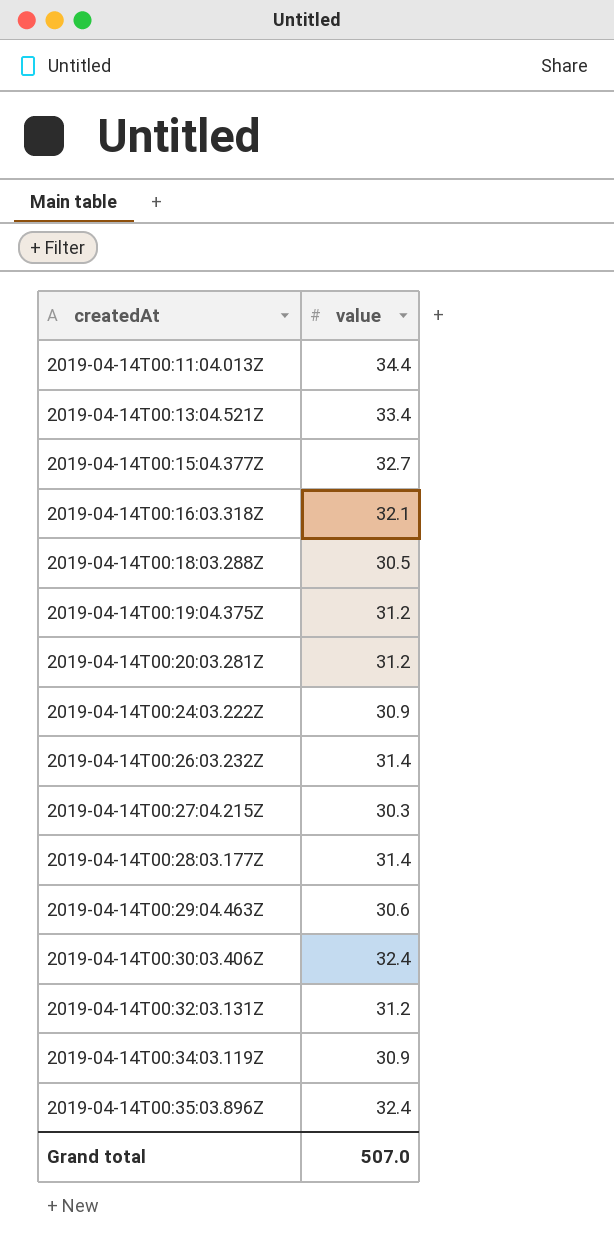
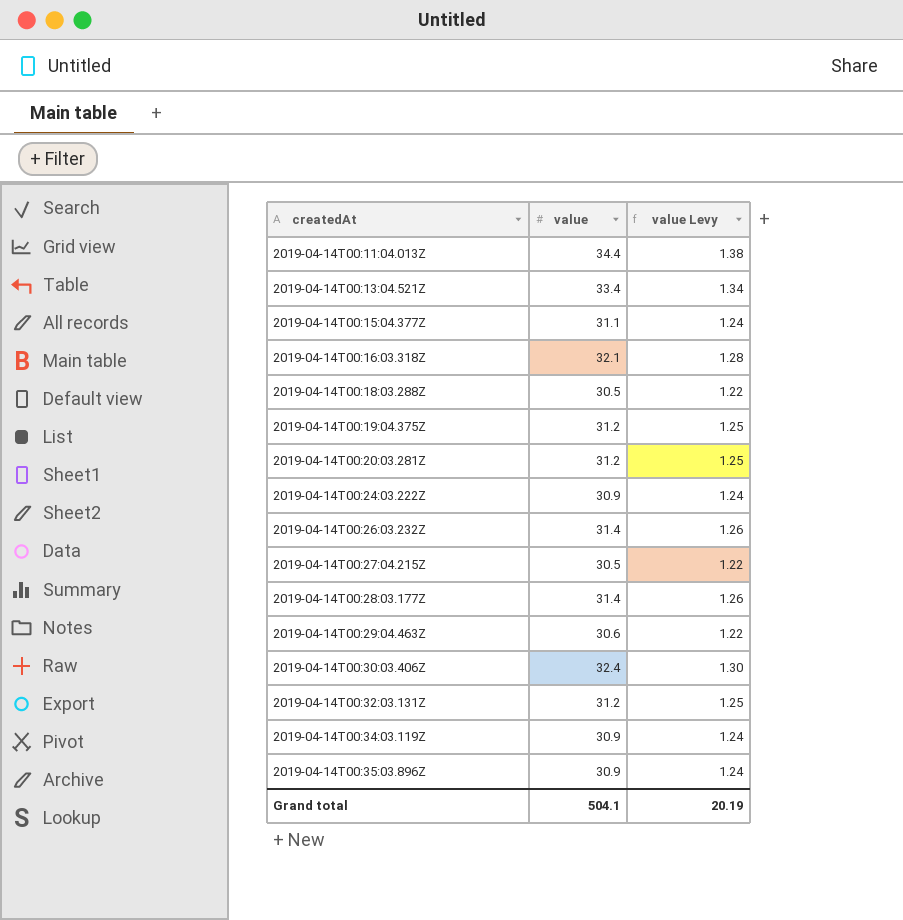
column value Levy | formula: none -> [value] * 0.04
2019-04-14T00:15:04.377Z | value: 32.7 -> 31.1
2019-04-14T00:27:04.215Z | value: 30.3 -> 30.5
2019-04-14T00:35:03.896Z | value: 32.4 -> 30.9
Grand total | value: 507.0 -> 504.1

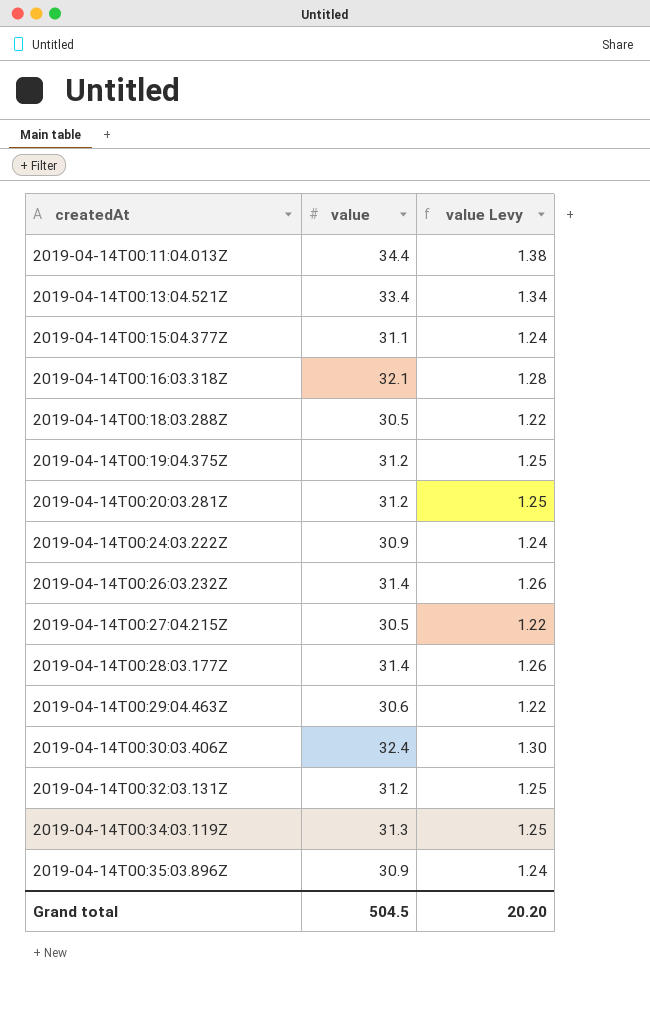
2019-04-14T00:34:03.119Z | value: 30.9 -> 31.3
2019-04-14T00:34:03.119Z | value Levy: 1.24 -> 1.25
Grand total | value: 504.1 -> 504.5
Grand total | value Levy: 20.19 -> 20.20

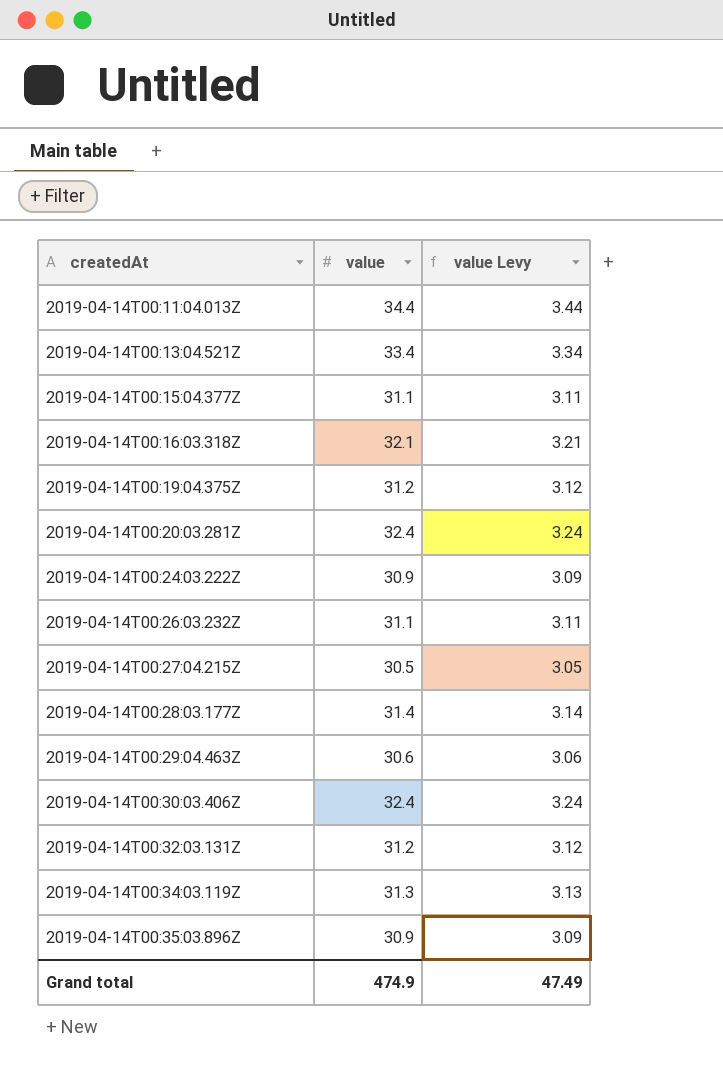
column value Levy | formula: [value] * 0.04 -> [value] * 0.1
row 2019-04-14T00:18:03.288Z: 30.5 | 1.22 -> none
2019-04-14T00:20:03.281Z | value: 31.2 -> 32.4
2019-04-14T00:26:03.232Z | value: 31.4 -> 31.1
Grand total | value: 504.5 -> 474.9
Grand total | value Levy: 20.20 -> 47.49

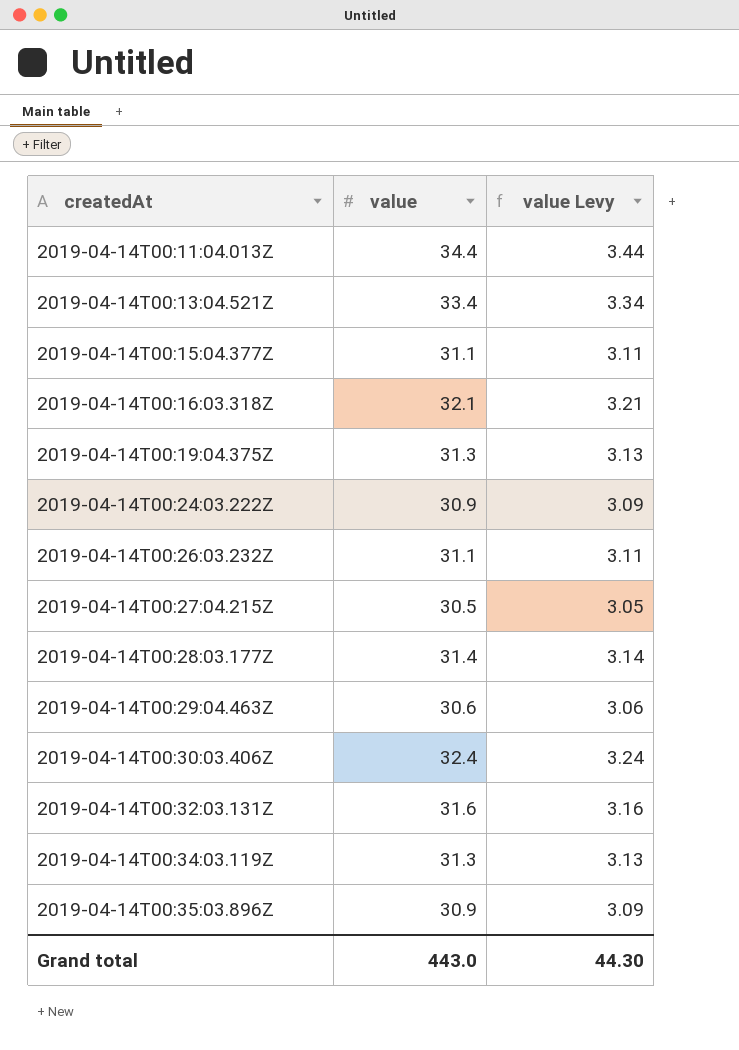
row 2019-04-14T00:20:03.281Z: 32.4 | 3.24 -> none
2019-04-14T00:19:04.375Z | value: 31.2 -> 31.3
2019-04-14T00:19:04.375Z | value Levy: 3.12 -> 3.13
2019-04-14T00:32:03.131Z | value: 31.2 -> 31.6
2019-04-14T00:32:03.131Z | value Levy: 3.12 -> 3.16
Grand total | value: 474.9 -> 443.0
Grand total | value Levy: 47.49 -> 44.30

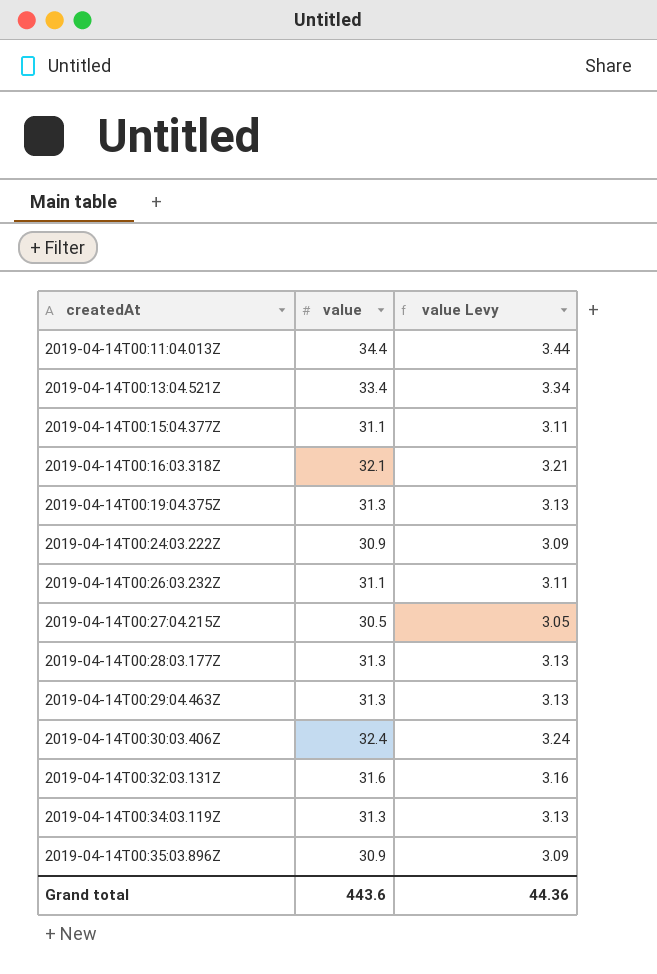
2019-04-14T00:28:03.177Z | value: 31.4 -> 31.3
2019-04-14T00:28:03.177Z | value Levy: 3.14 -> 3.13
2019-04-14T00:29:04.463Z | value: 30.6 -> 31.3
2019-04-14T00:29:04.463Z | value Levy: 3.06 -> 3.13
Grand total | value: 443.0 -> 443.6
Grand total | value Levy: 44.30 -> 44.36

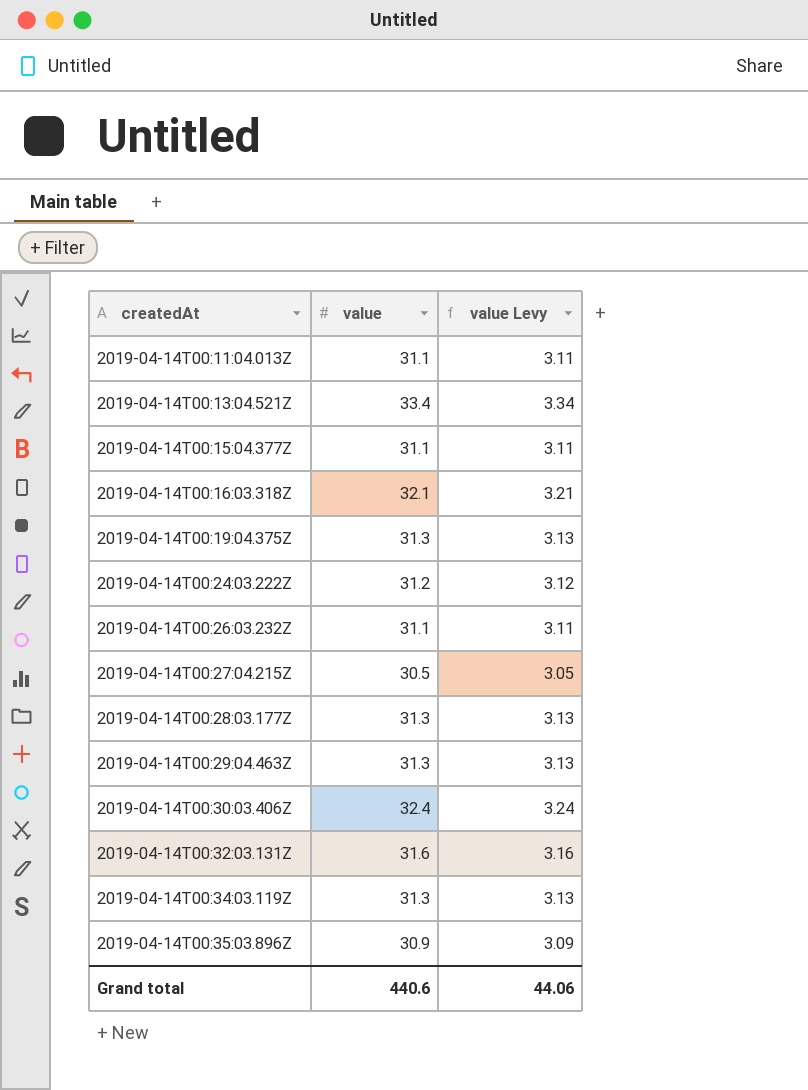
2019-04-14T00:11:04.013Z | value: 34.4 -> 31.1
2019-04-14T00:11:04.013Z | value Levy: 3.44 -> 3.11
2019-04-14T00:24:03.222Z | value: 30.9 -> 31.2
2019-04-14T00:24:03.222Z | value Levy: 3.09 -> 3.12
Grand total | value: 443.6 -> 440.6
Grand total | value Levy: 44.36 -> 44.06

